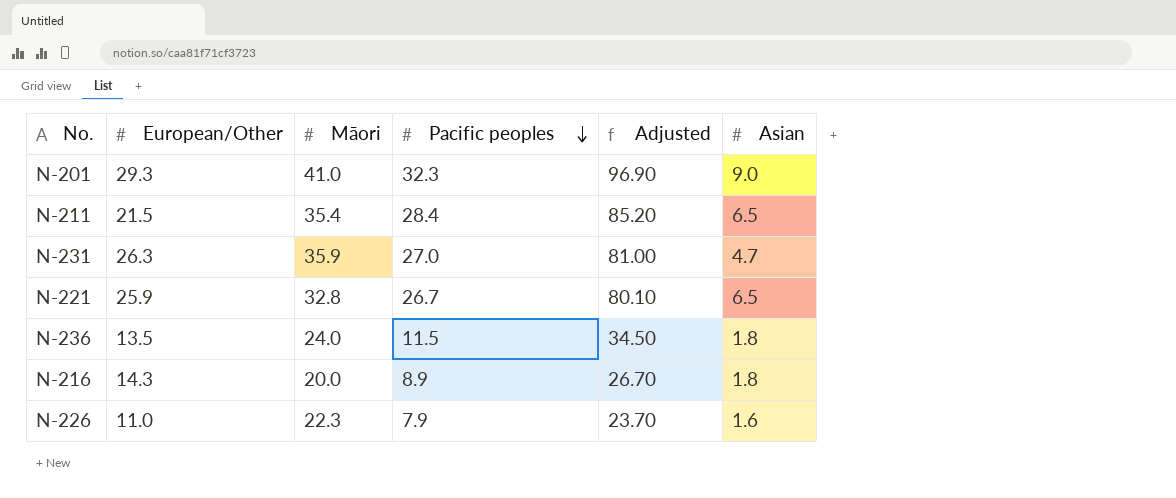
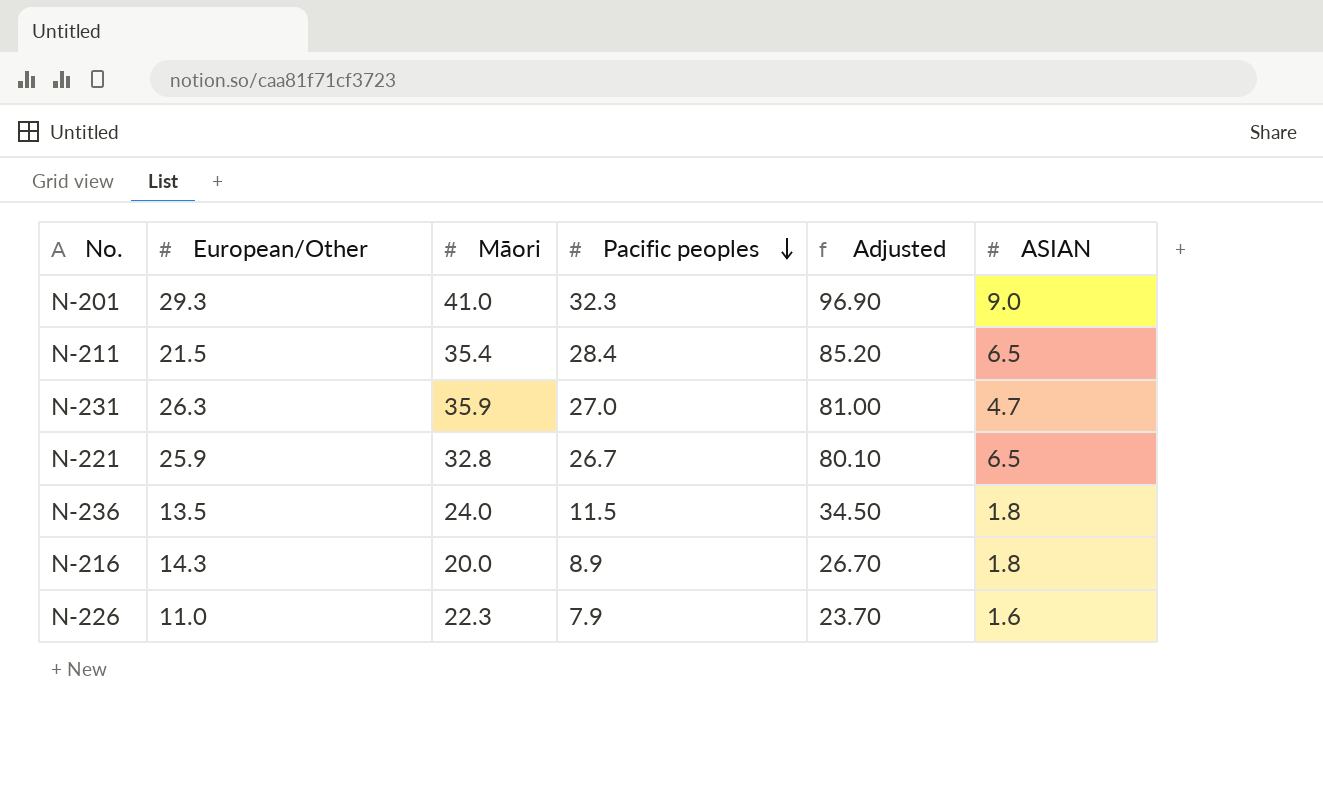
column name: Asian -> ASIAN

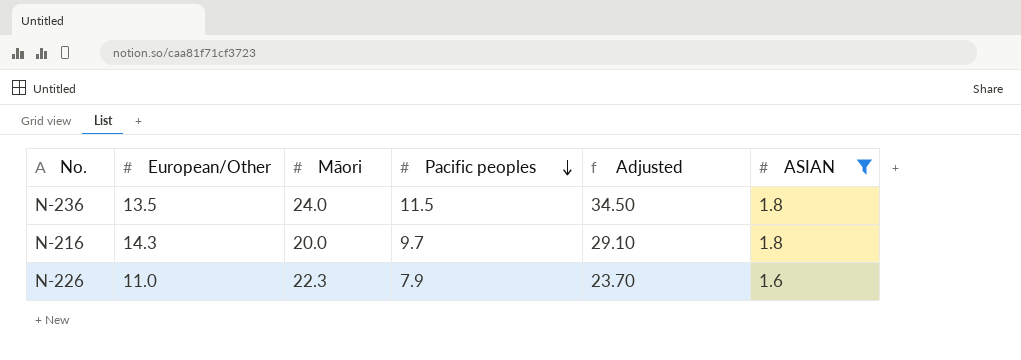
filter: none -> ASIAN <= 1.8
N-216 | Pacific peoples: 8.9 -> 9.7
N-216 | Adjusted: 26.70 -> 29.10

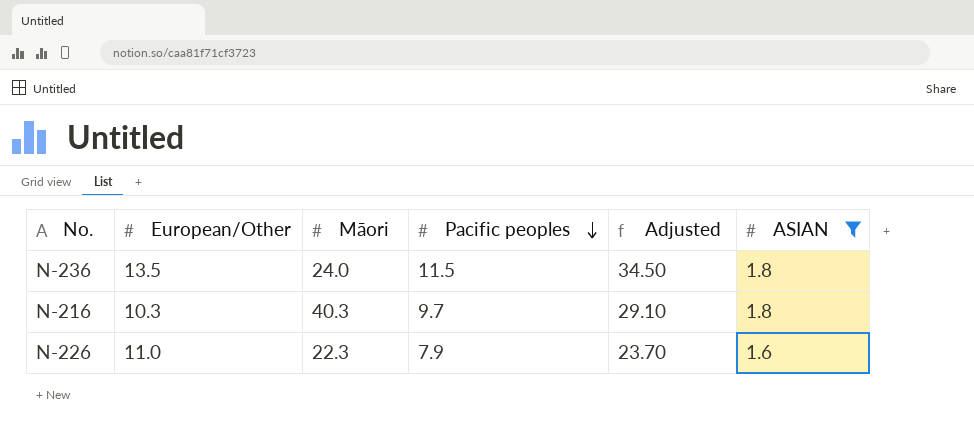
N-216 | European/Other: 14.3 -> 10.3
N-216 | Māori: 20.0 -> 40.3

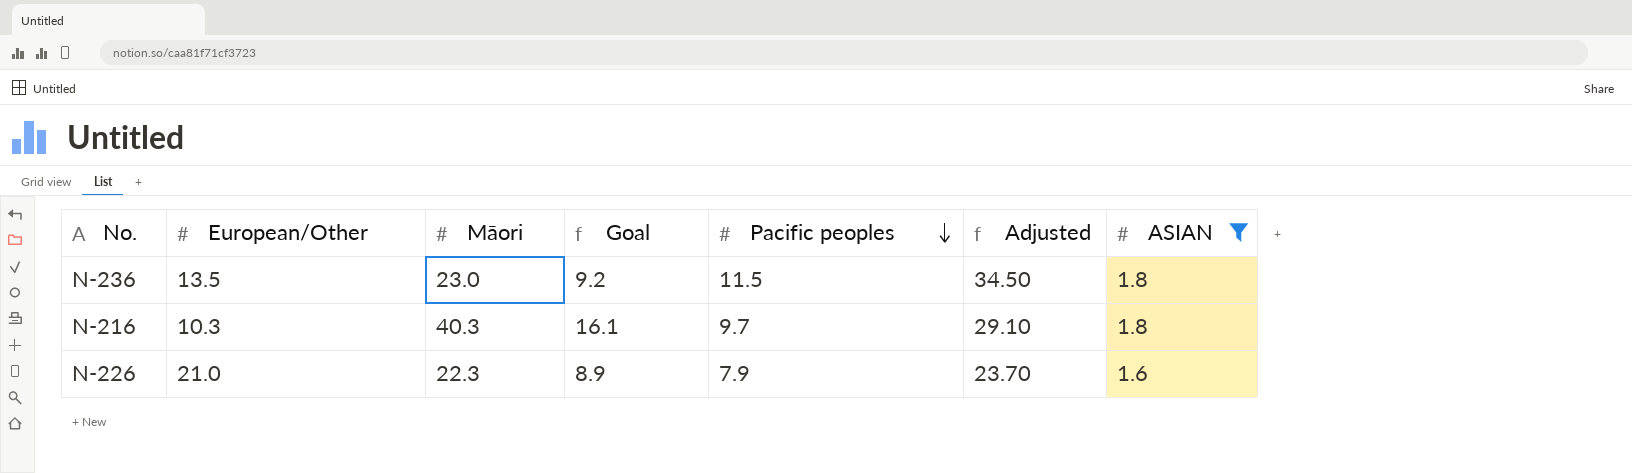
column Goal | formula: none -> [Māori] * 0.4
N-236 | Māori: 24.0 -> 23.0
N-226 | European/Other: 11.0 -> 21.0

